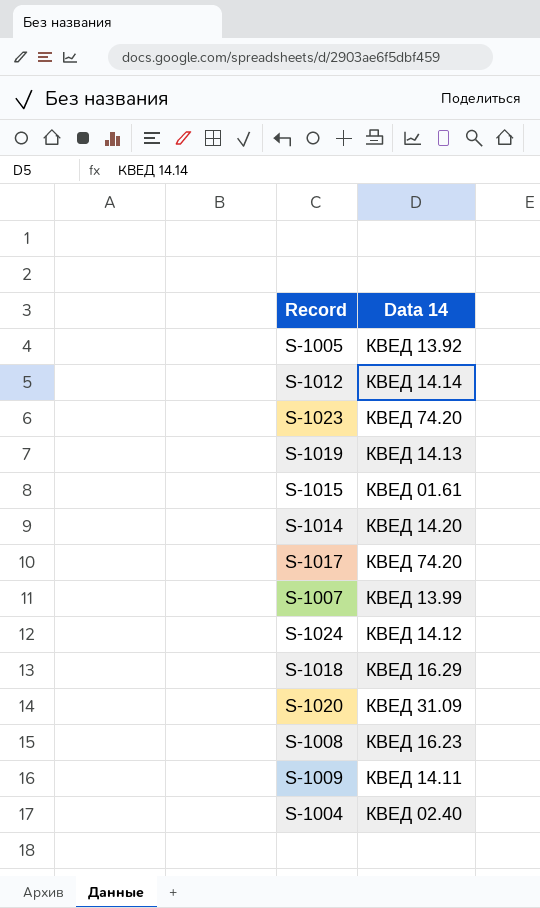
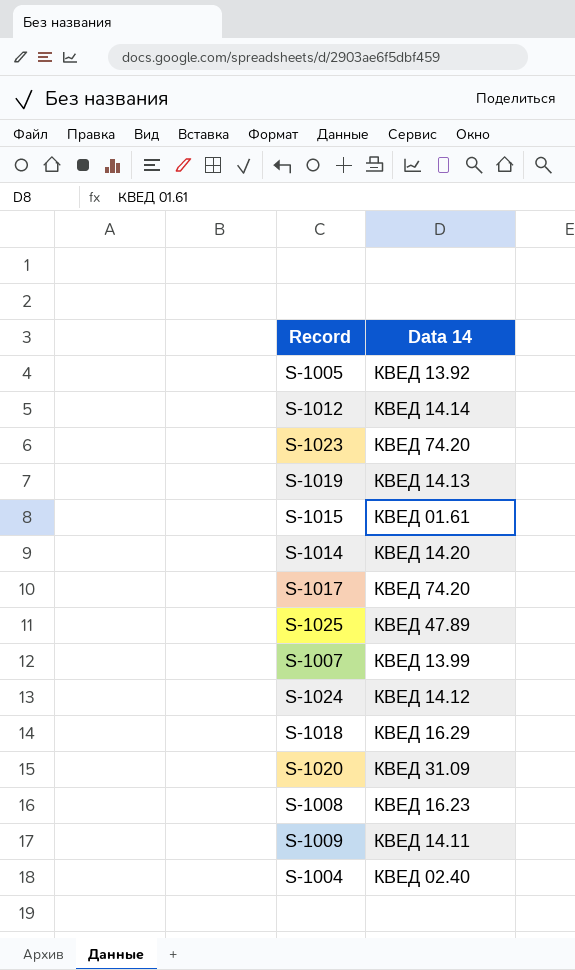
row S-1025: none -> КВЕД 47.89

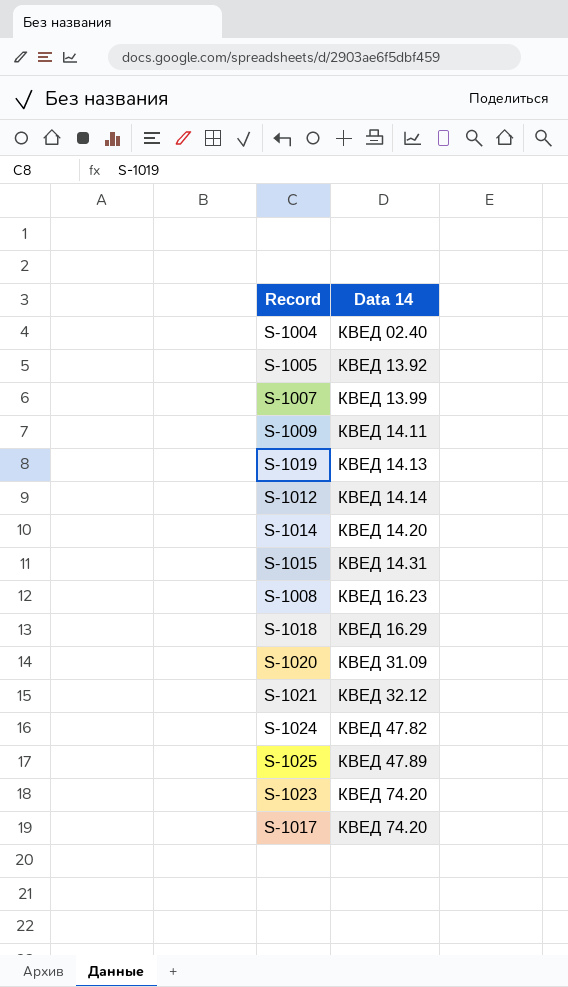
row order: none -> Data 14 ascending
S-1015 | Data 14: КВЕД 01.61 -> КВЕД 14.31
row S-1021: none -> КВЕД 32.12
S-1024 | Data 14: КВЕД 14.12 -> КВЕД 47.82

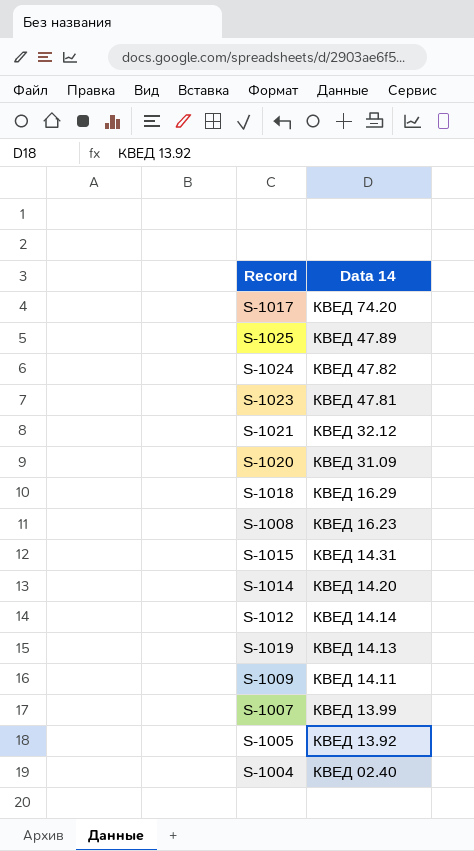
row order: Data 14 ascending -> Data 14 descending
S-1023 | Data 14: КВЕД 74.20 -> КВЕД 47.81

